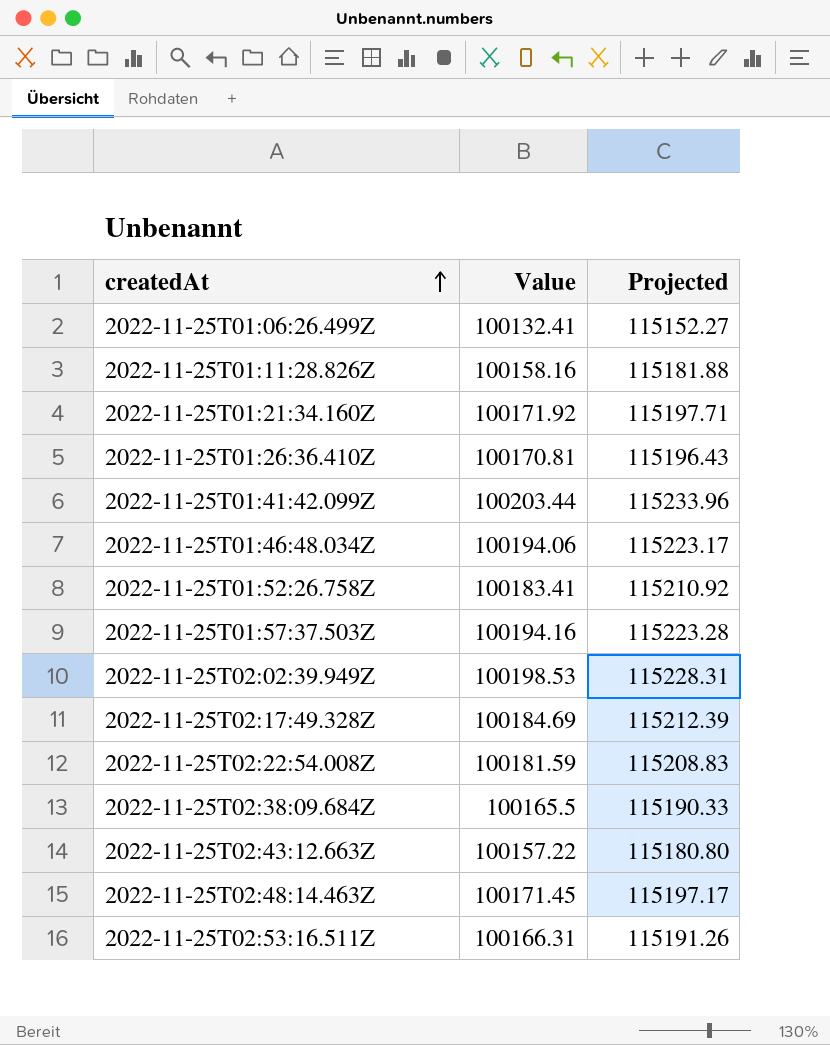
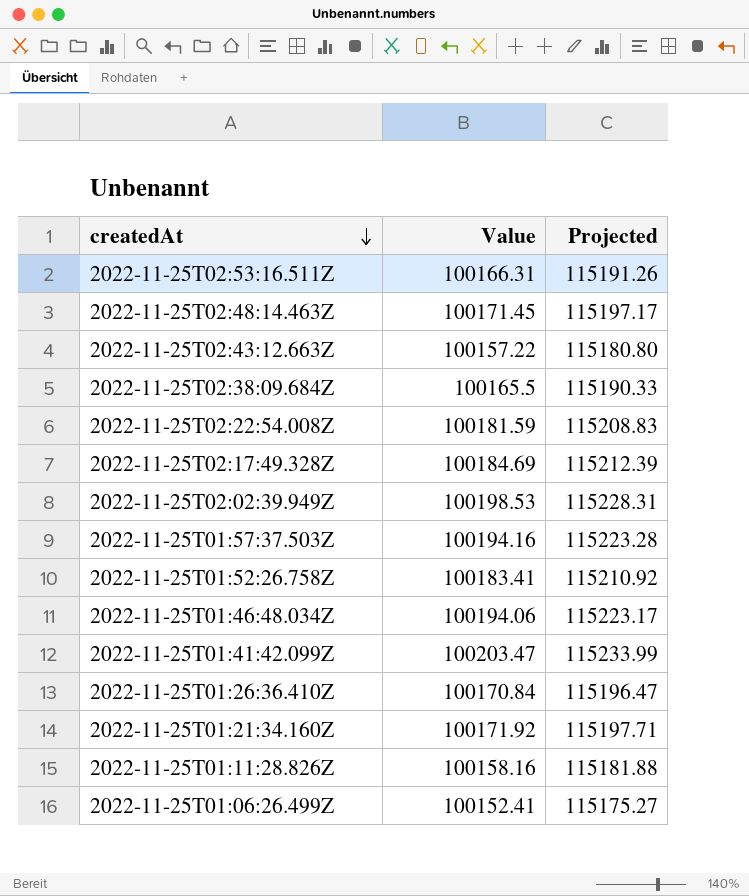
row order: createdAt ascending -> createdAt descending
2022-11-25T01:41:42.099Z | Value: 100203.44 -> 100203.47
2022-11-25T01:41:42.099Z | Projected: 115233.96 -> 115233.99
2022-11-25T01:26:36.410Z | Value: 100170.81 -> 100170.84
2022-11-25T01:26:36.410Z | Projected: 115196.43 -> 115196.47
2022-11-25T01:06:26.499Z | Value: 100132.41 -> 100152.41
2022-11-25T01:06:26.499Z | Projected: 115152.27 -> 115175.27

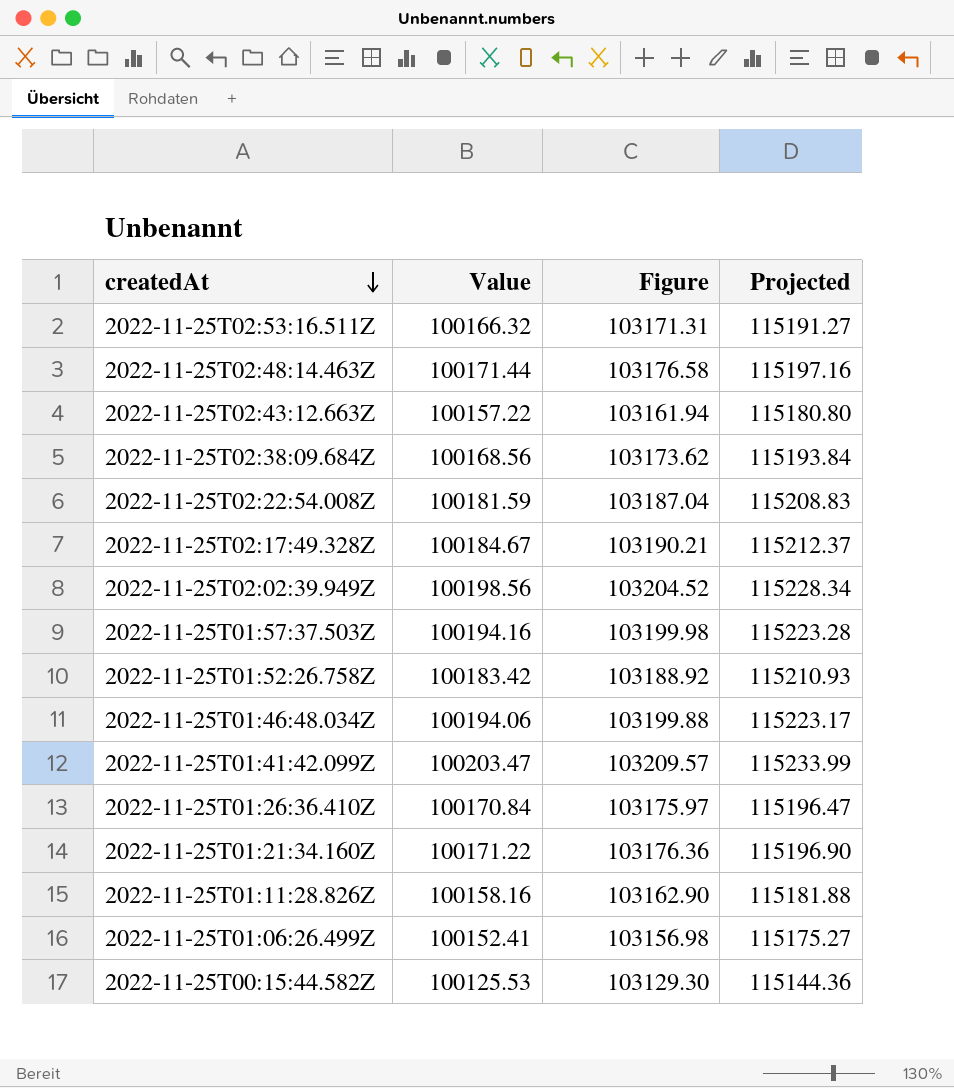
column Figure | formula: none -> [Value] * 1.03
2022-11-25T02:53:16.511Z | Value: 100166.31 -> 100166.32
2022-11-25T02:53:16.511Z | Projected: 115191.26 -> 115191.27
2022-11-25T02:48:14.463Z | Value: 100171.45 -> 100171.44
2022-11-25T02:48:14.463Z | Projected: 115197.17 -> 115197.16
2022-11-25T02:38:09.684Z | Value: 100165.5 -> 100168.56
2022-11-25T02:38:09.684Z | Projected: 115190.33 -> 115193.84
2022-11-25T02:17:49.328Z | Value: 100184.69 -> 100184.67
2022-11-25T02:17:49.328Z | Projected: 115212.39 -> 115212.37
2022-11-25T02:02:39.949Z | Value: 100198.53 -> 100198.56
2022-11-25T02:02:39.949Z | Projected: 115228.31 -> 115228.34
2022-11-25T01:52:26.758Z | Value: 100183.41 -> 100183.42
2022-11-25T01:52:26.758Z | Projected: 115210.92 -> 115210.93
2022-11-25T01:21:34.160Z | Value: 100171.92 -> 100171.22
2022-11-25T01:21:34.160Z | Projected: 115197.71 -> 115196.90
row 2022-11-25T00:15:44.582Z: none -> 100125.53 | 103129.30 | 115144.36

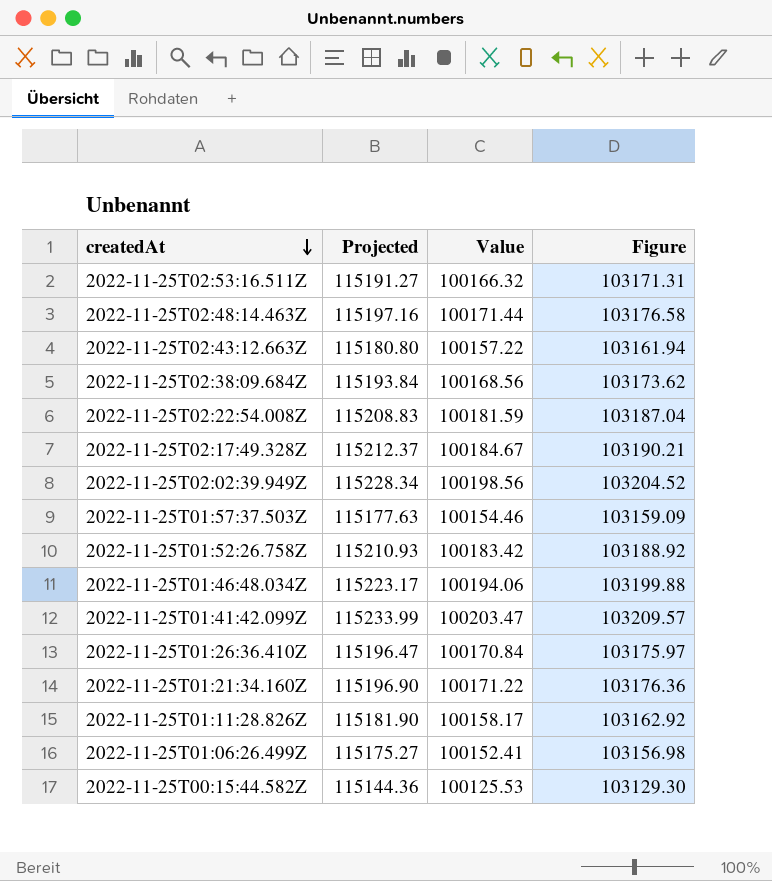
column Projected | position: 4 -> 2
2022-11-25T01:57:37.503Z | Projected: 115223.28 -> 115177.63
2022-11-25T01:57:37.503Z | Value: 100194.16 -> 100154.46
2022-11-25T01:57:37.503Z | Figure: 103199.98 -> 103159.09
2022-11-25T01:11:28.826Z | Projected: 115181.88 -> 115181.90
2022-11-25T01:11:28.826Z | Value: 100158.16 -> 100158.17
2022-11-25T01:11:28.826Z | Figure: 103162.90 -> 103162.92

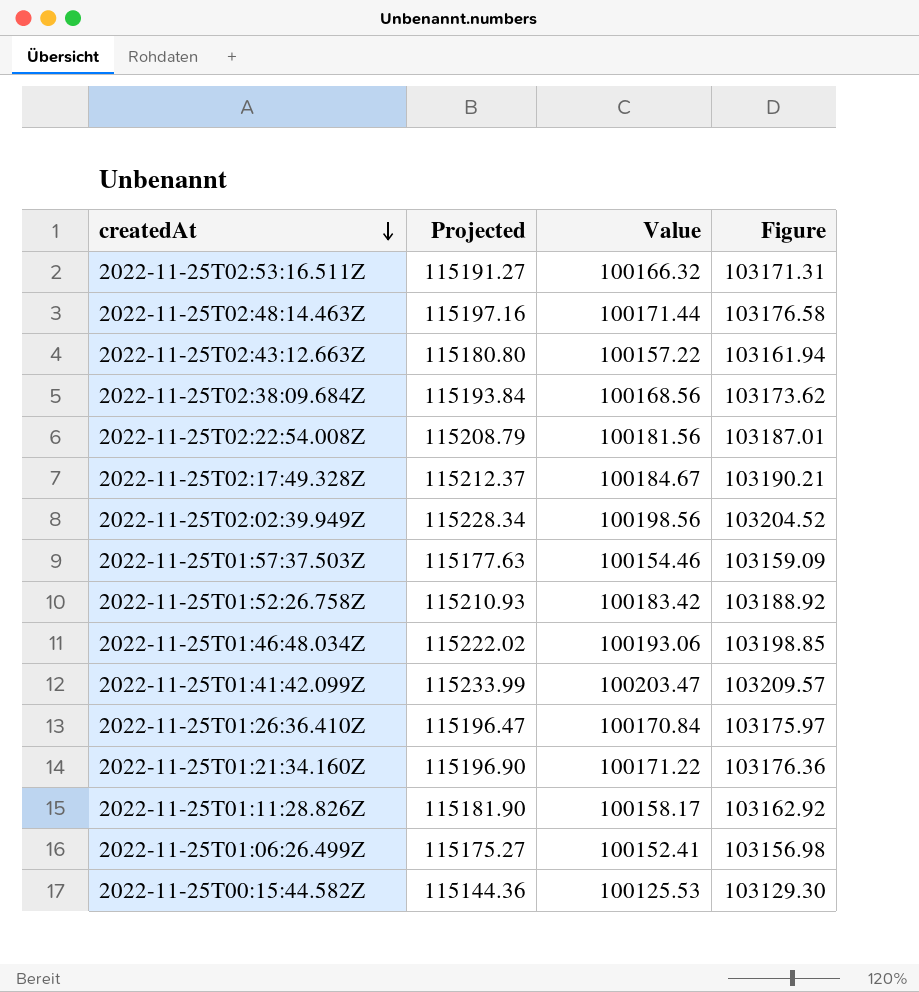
2022-11-25T02:22:54.008Z | Projected: 115208.83 -> 115208.79
2022-11-25T02:22:54.008Z | Value: 100181.59 -> 100181.56
2022-11-25T02:22:54.008Z | Figure: 103187.04 -> 103187.01
2022-11-25T01:46:48.034Z | Projected: 115223.17 -> 115222.02
2022-11-25T01:46:48.034Z | Value: 100194.06 -> 100193.06
2022-11-25T01:46:48.034Z | Figure: 103199.88 -> 103198.85

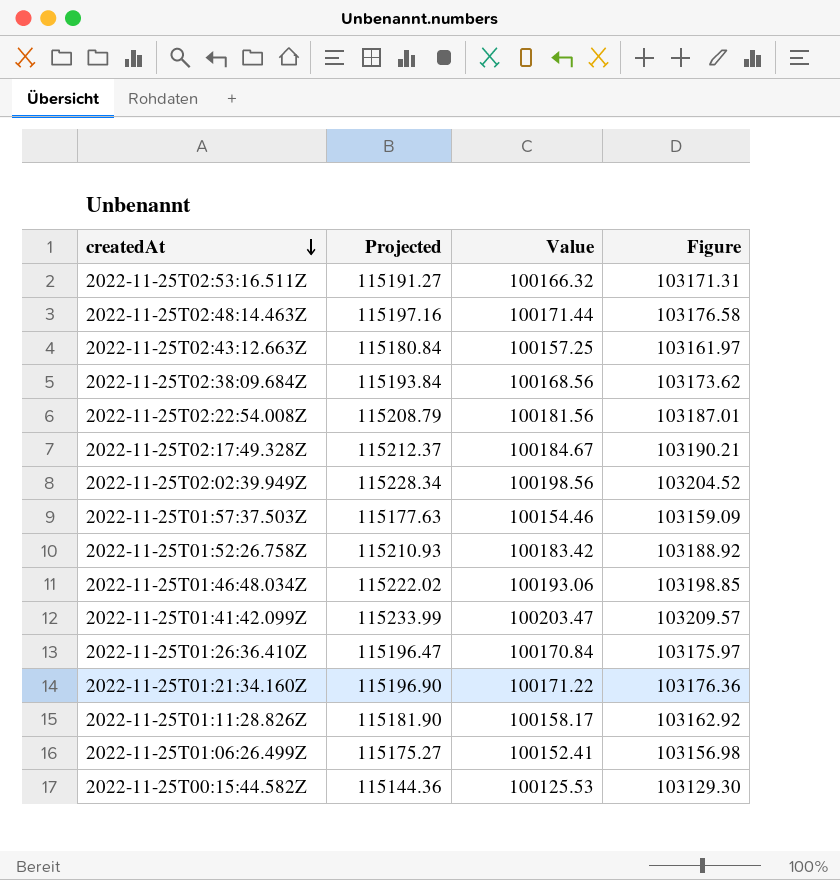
2022-11-25T02:43:12.663Z | Projected: 115180.80 -> 115180.84
2022-11-25T02:43:12.663Z | Value: 100157.22 -> 100157.25
2022-11-25T02:43:12.663Z | Figure: 103161.94 -> 103161.97

